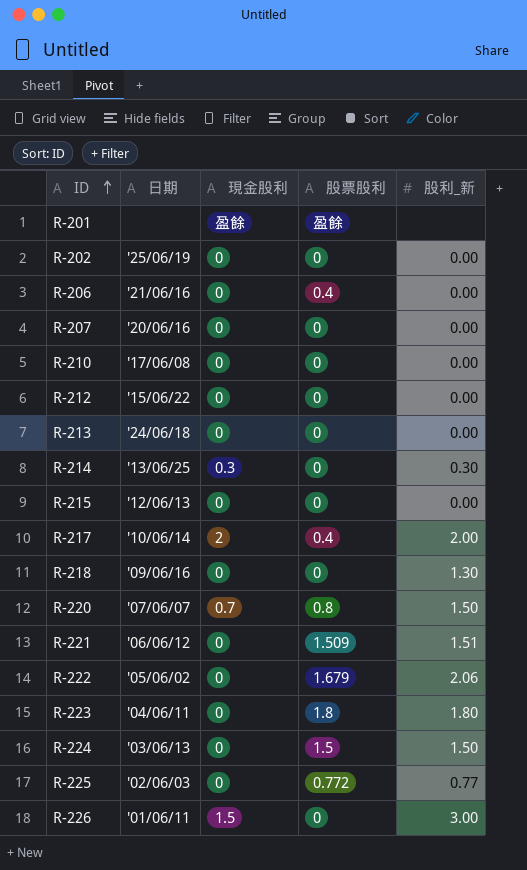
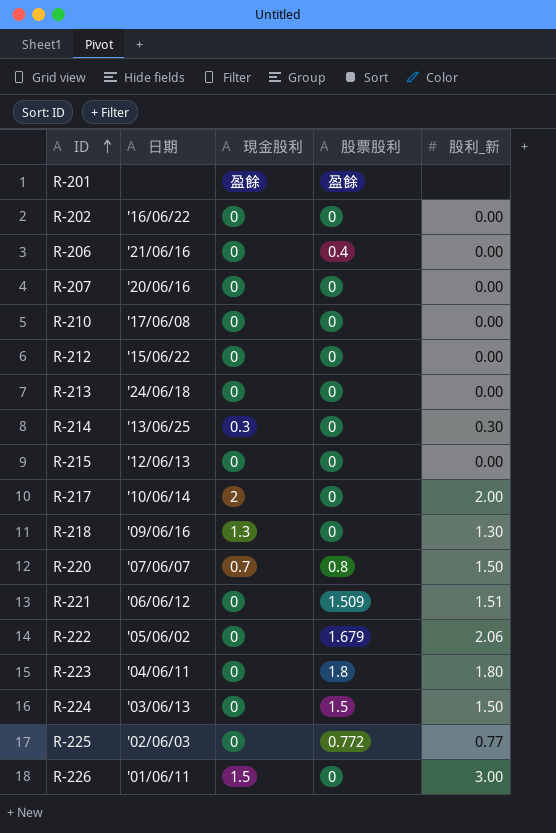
R-202 | 日期: '25/06/19 -> '16/06/22
R-217 | 股票股利: 0.4 -> 0
R-218 | 現金股利: 0 -> 1.3

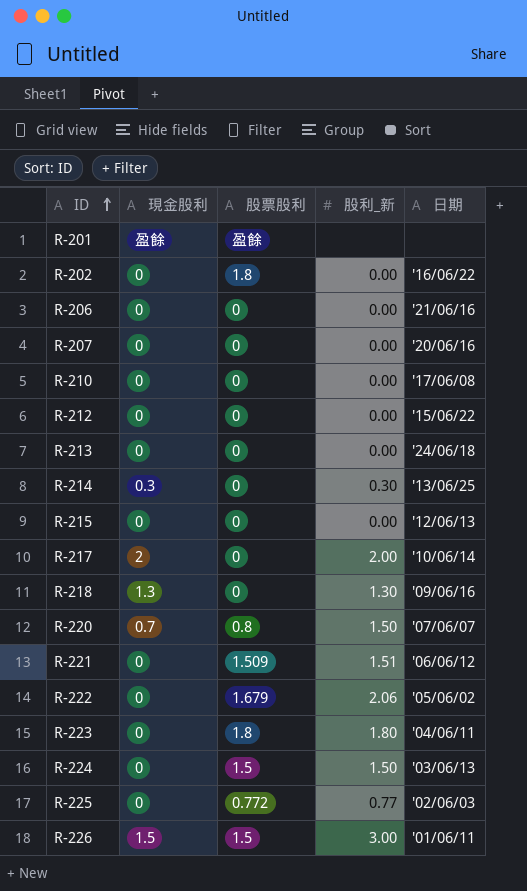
column 日期 | position: 2 -> 5
R-202 | 股票股利: 0 -> 1.8
R-206 | 股票股利: 0.4 -> 0
R-226 | 股票股利: 0 -> 1.5

